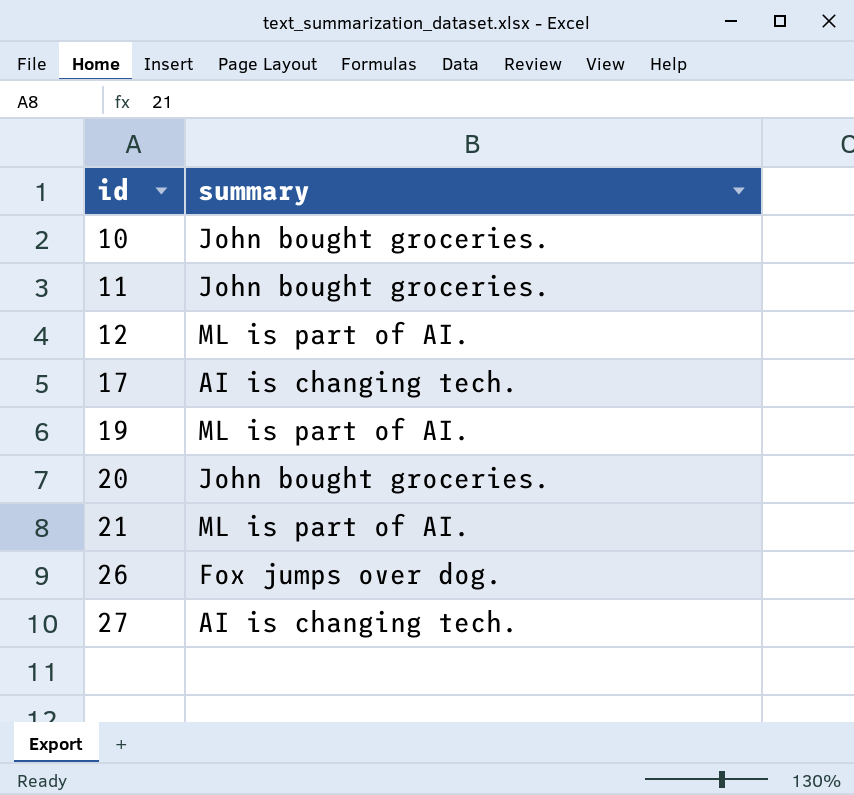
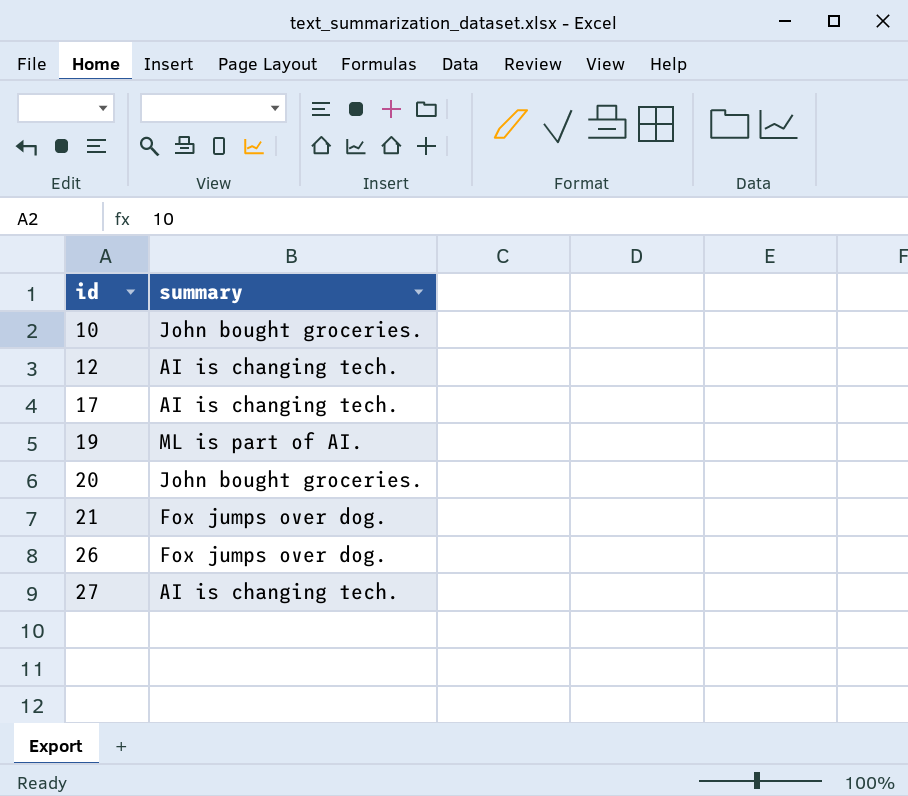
row 11: John bought groceries. -> none
12 | summary: ML is part of AI. -> AI is changing tech.
21 | summary: ML is part of AI. -> Fox jumps over dog.

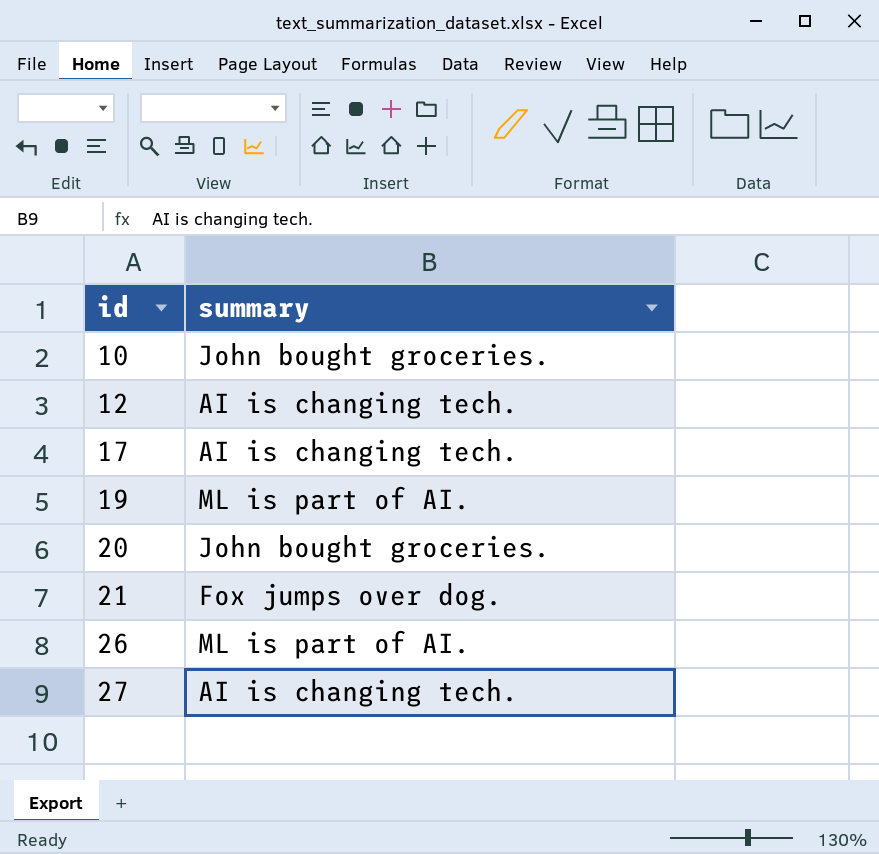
26 | summary: Fox jumps over dog. -> ML is part of AI.

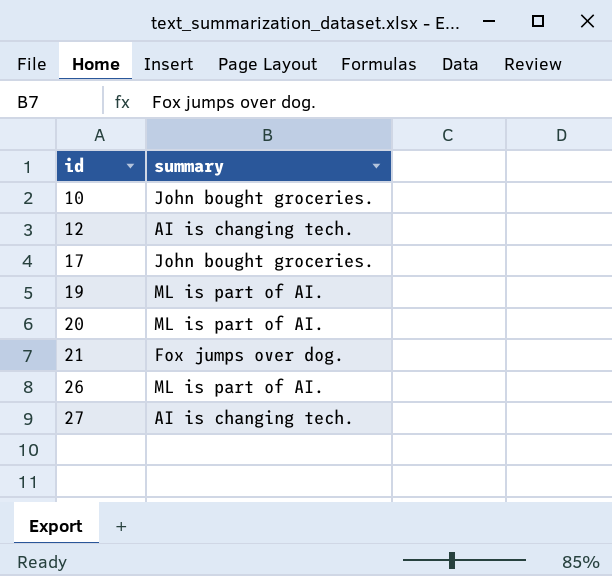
17 | summary: AI is changing tech. -> John bought groceries.
20 | summary: John bought groceries. -> ML is part of AI.

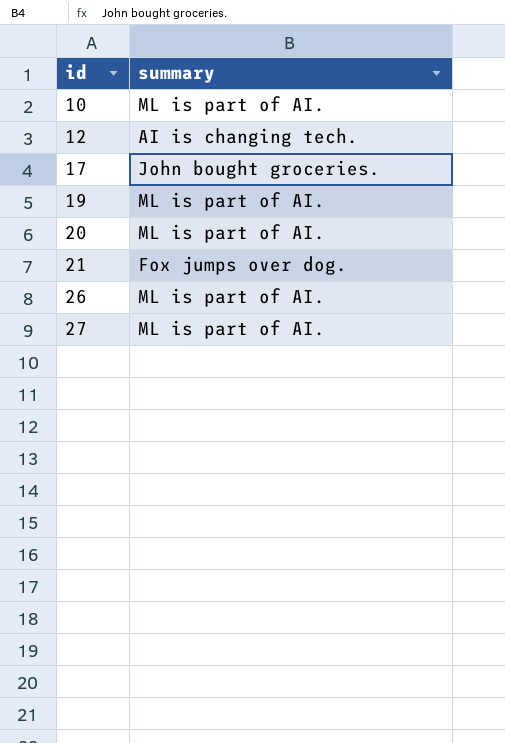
10 | summary: John bought groceries. -> ML is part of AI.
27 | summary: AI is changing tech. -> ML is part of AI.

